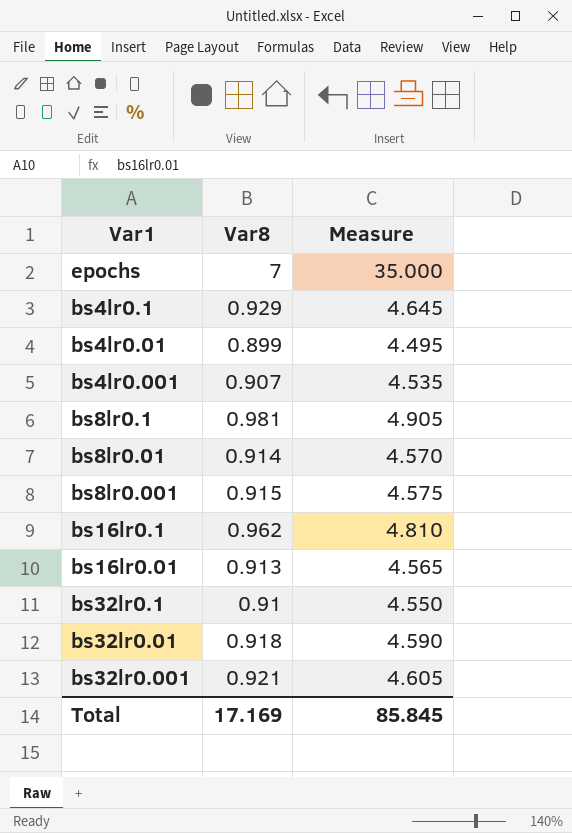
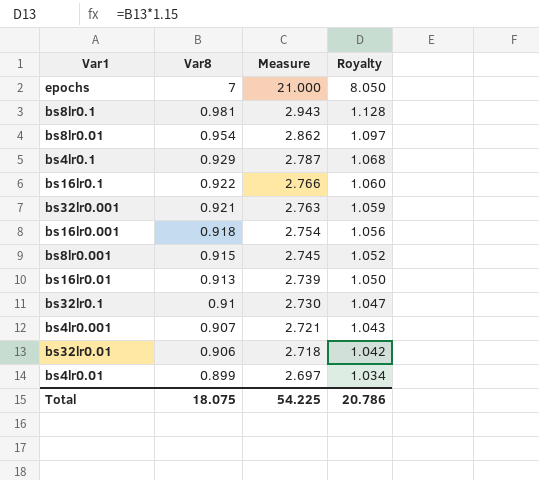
row order: none -> Var8 descending
column Measure | formula: [Var8] * 5 -> [Var8] * 3
column Royalty | formula: none -> [Var8] * 1.15
bs8lr0.01 | Var8: 0.914 -> 0.954
bs16lr0.1 | Var8: 0.962 -> 0.922
row bs16lr0.001: none -> 0.918 | 2.754 | 1.056
bs32lr0.01 | Var8: 0.918 -> 0.906
Total | Var8: 17.169 -> 18.075
Total | Measure: 85.845 -> 54.225

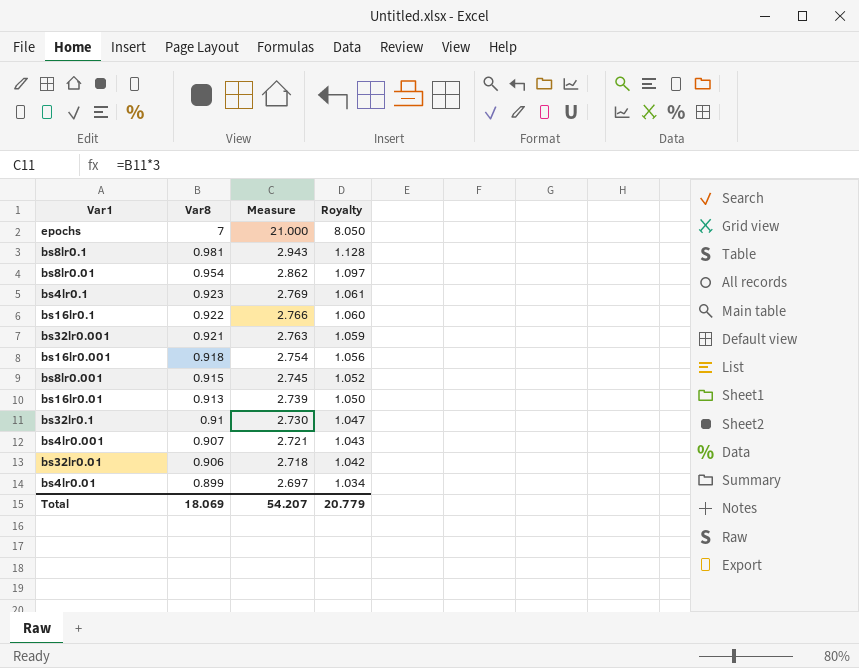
bs4lr0.1 | Var8: 0.929 -> 0.923
bs4lr0.1 | Measure: 2.787 -> 2.769
bs4lr0.1 | Royalty: 1.068 -> 1.061
Total | Var8: 18.075 -> 18.069
Total | Measure: 54.225 -> 54.207
Total | Royalty: 20.786 -> 20.779

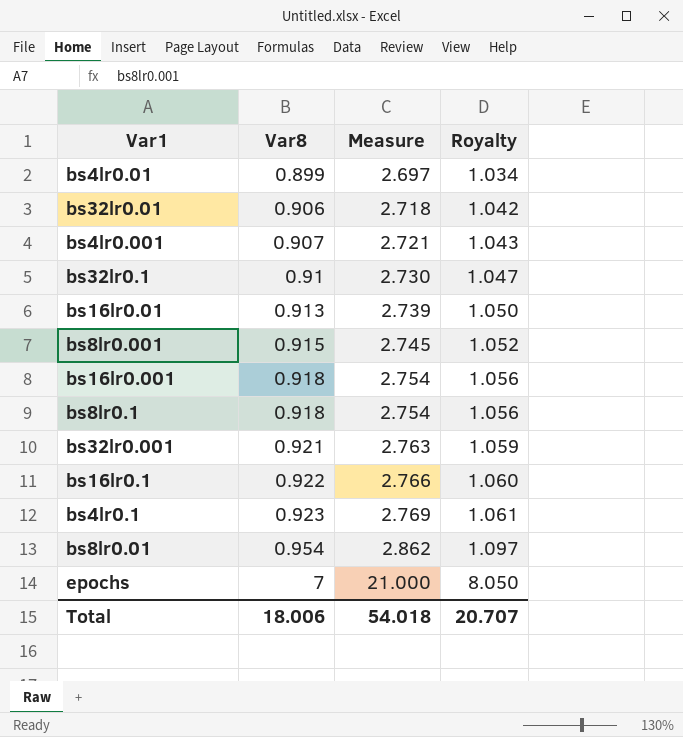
row order: Var8 descending -> Var8 ascending
bs8lr0.1 | Var8: 0.981 -> 0.918
bs8lr0.1 | Measure: 2.943 -> 2.754
bs8lr0.1 | Royalty: 1.128 -> 1.056
Total | Var8: 18.069 -> 18.006
Total | Measure: 54.207 -> 54.018
Total | Royalty: 20.779 -> 20.707

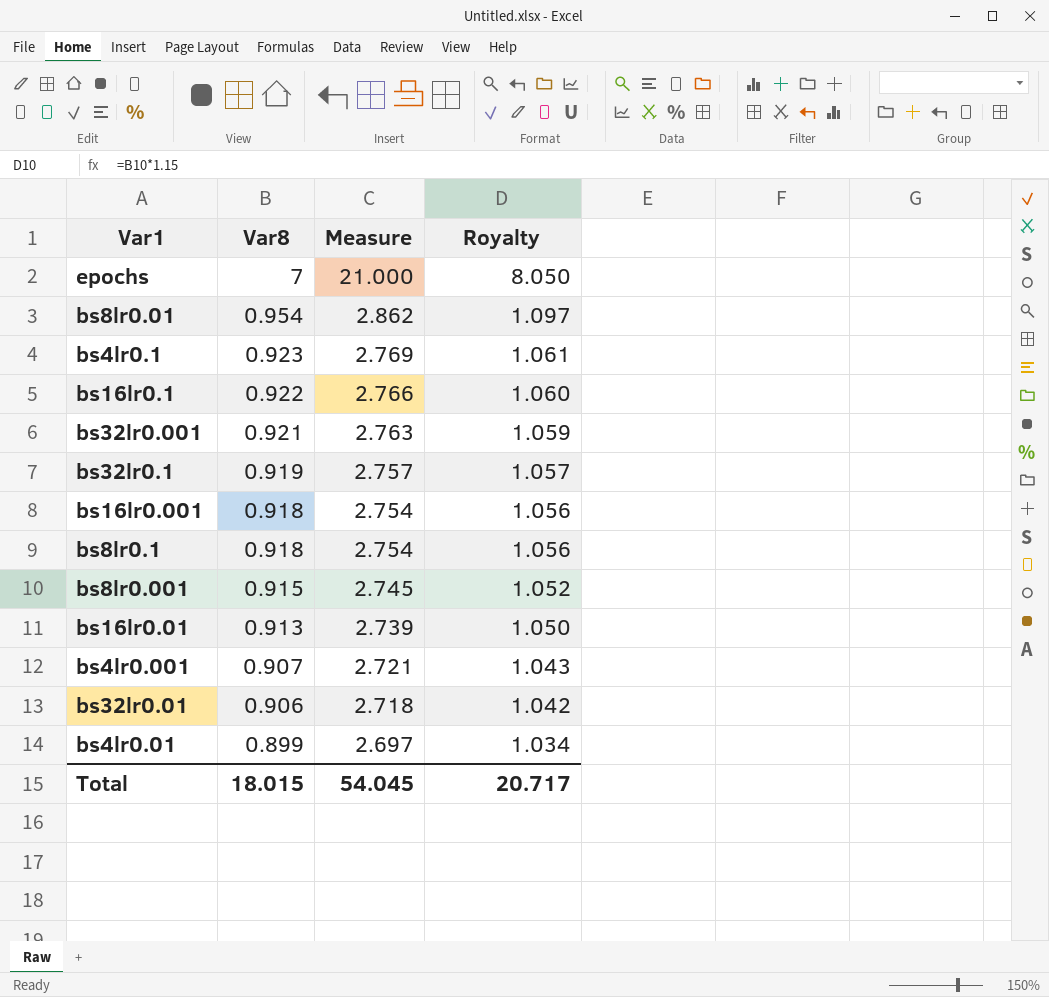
row order: Var8 ascending -> Var8 descending
bs32lr0.1 | Var8: 0.91 -> 0.919
bs32lr0.1 | Measure: 2.730 -> 2.757
bs32lr0.1 | Royalty: 1.047 -> 1.057
Total | Var8: 18.006 -> 18.015
Total | Measure: 54.018 -> 54.045
Total | Royalty: 20.707 -> 20.717

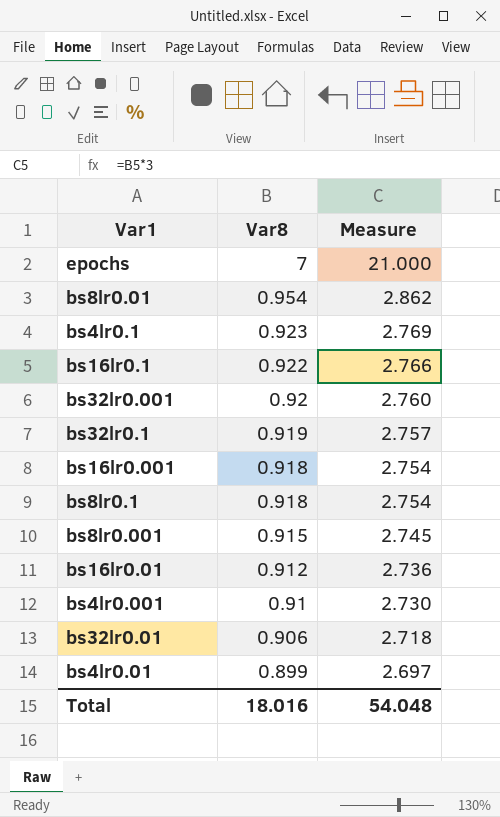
column Royalty | formula: [Var8] * 1.15 -> none
bs32lr0.001 | Var8: 0.921 -> 0.92
bs32lr0.001 | Measure: 2.763 -> 2.760
bs16lr0.01 | Var8: 0.913 -> 0.912
bs16lr0.01 | Measure: 2.739 -> 2.736
bs4lr0.001 | Var8: 0.907 -> 0.91
bs4lr0.001 | Measure: 2.721 -> 2.730
Total | Var8: 18.015 -> 18.016
Total | Measure: 54.045 -> 54.048

